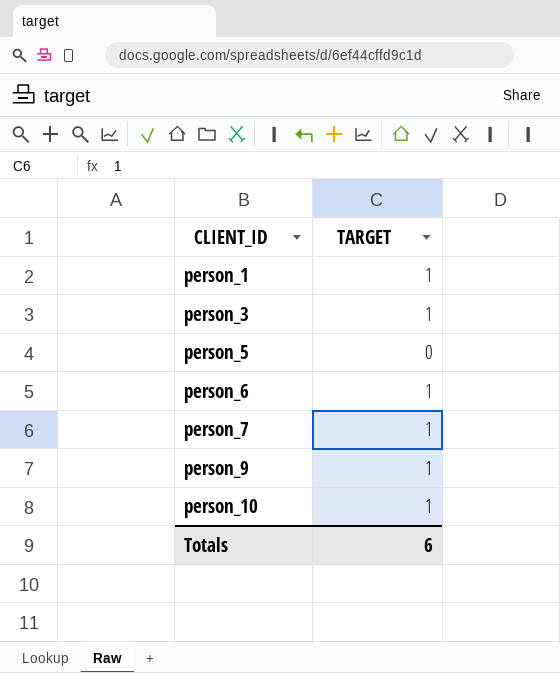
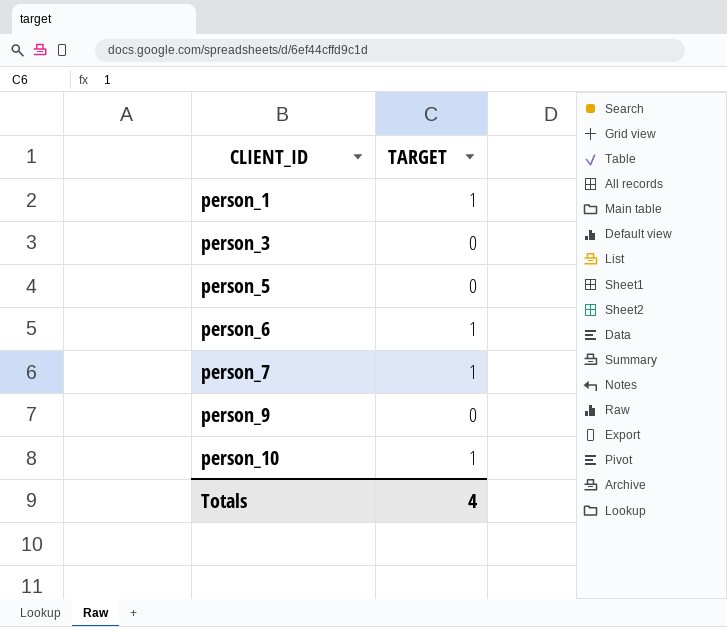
person_3 | TARGET: 1 -> 0
person_9 | TARGET: 1 -> 0
Totals | TARGET: 6 -> 4

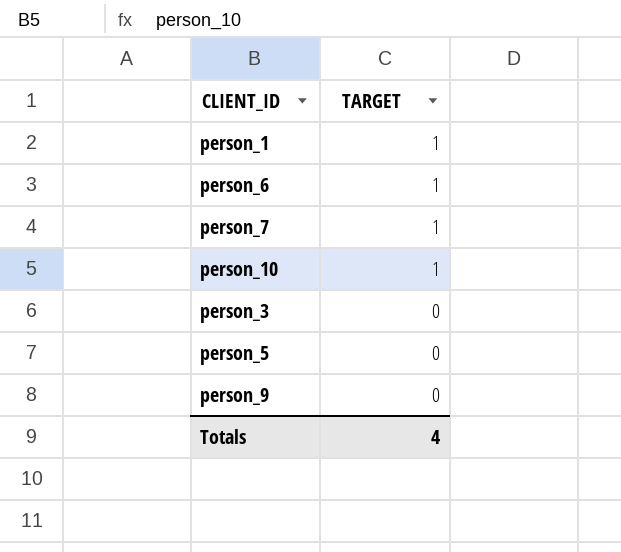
row order: CLIENT_ID ascending -> TARGET descending

